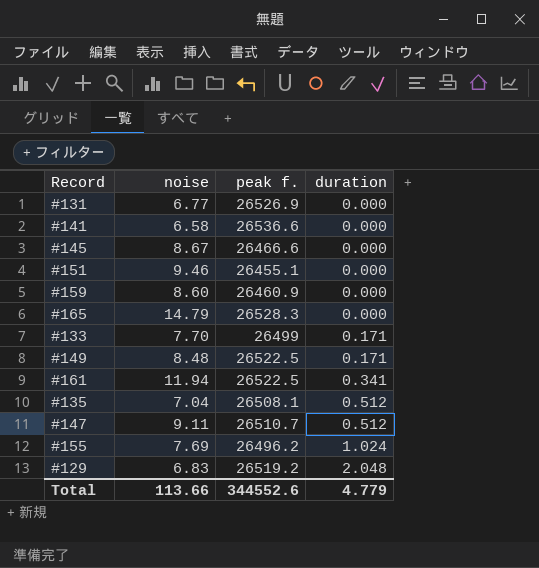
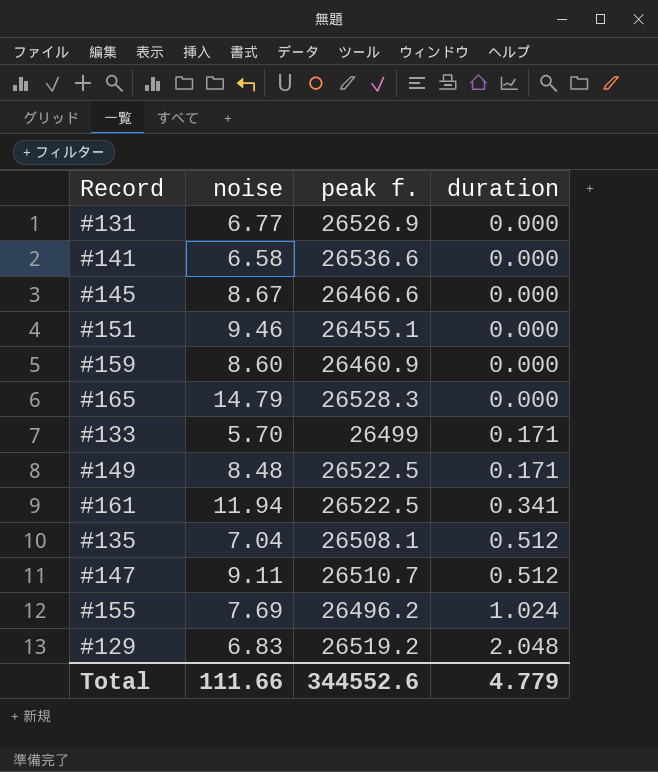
#133 | noise: 7.70 -> 5.70
Total | noise: 113.66 -> 111.66

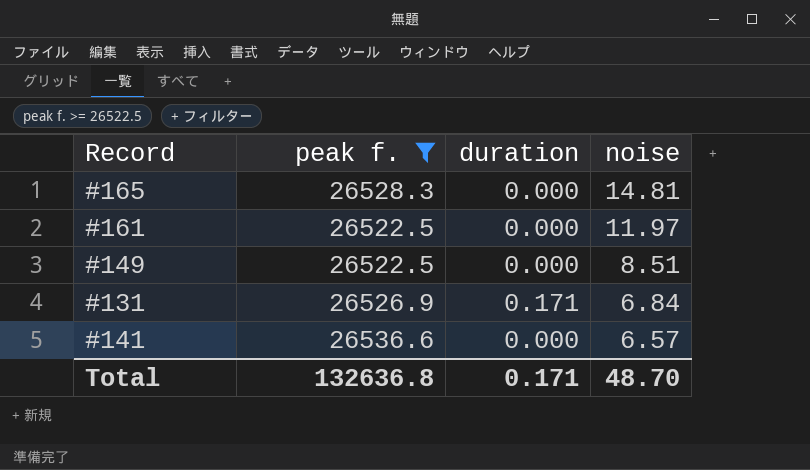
filter: none -> peak f. >= 26522.5
row order: duration ascending -> noise descending
column noise | position: 2 -> 4
#165 | noise: 14.79 -> 14.81
#161 | duration: 0.341 -> 0.000
#161 | noise: 11.94 -> 11.97
#149 | duration: 0.171 -> 0.000
#149 | noise: 8.48 -> 8.51
#131 | duration: 0.000 -> 0.171
#131 | noise: 6.77 -> 6.84
#141 | noise: 6.58 -> 6.57
Total | peak f.: 344552.6 -> 132636.8
Total | duration: 4.779 -> 0.171
Total | noise: 111.66 -> 48.70

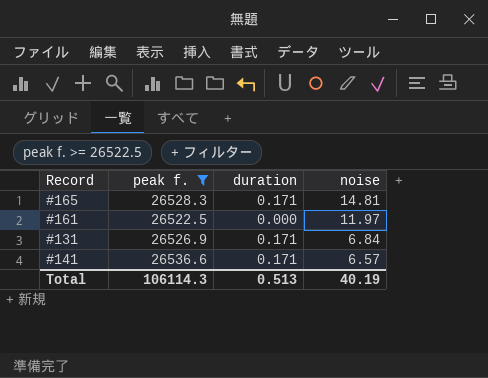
row #149: 26522.5 | 0.000 | 8.51 -> none
#165 | duration: 0.000 -> 0.171
#141 | duration: 0.000 -> 0.171
Total | peak f.: 132636.8 -> 106114.3
Total | duration: 0.171 -> 0.513
Total | noise: 48.70 -> 40.19

